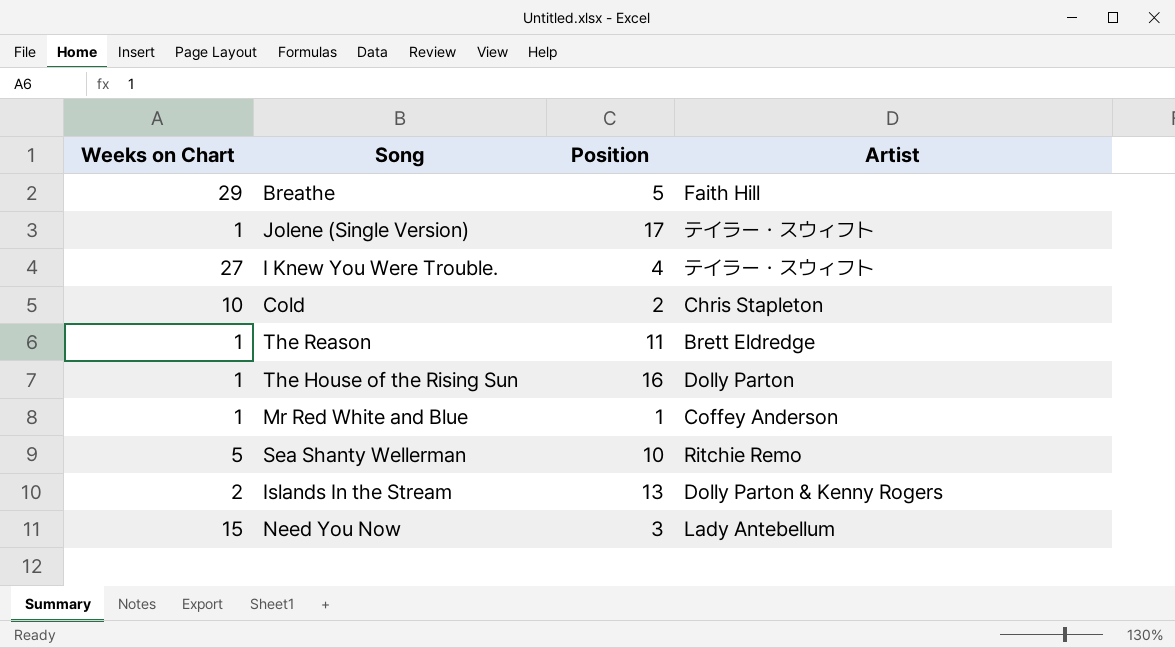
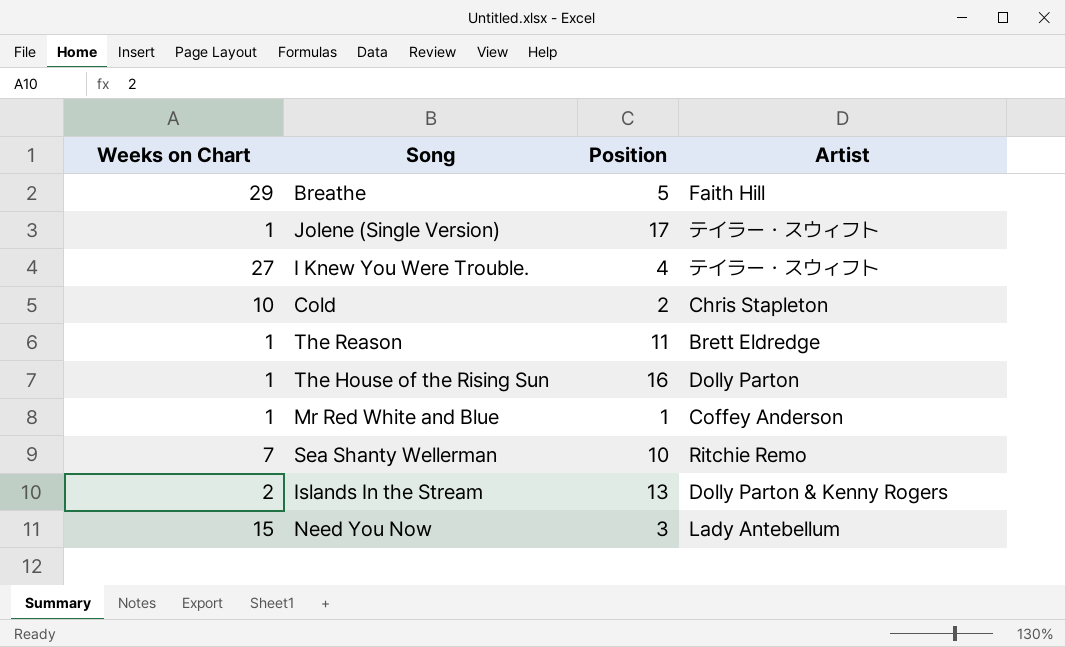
Sea Shanty Wellerman | Weeks on Chart: 5 -> 7

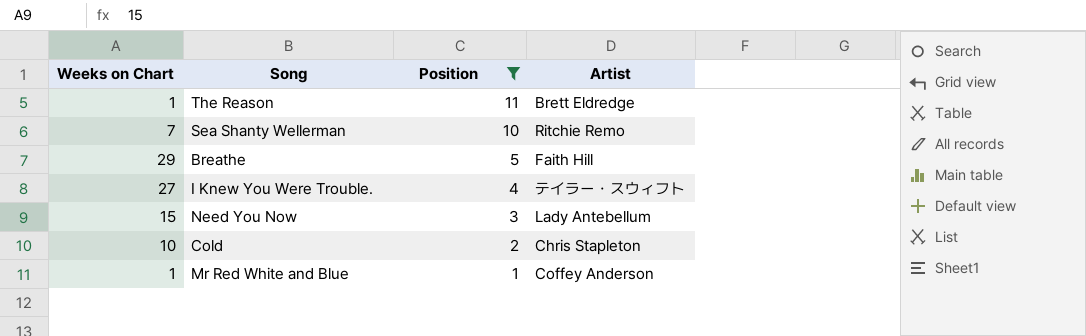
filter: none -> Position <= 11
row order: none -> Position descending

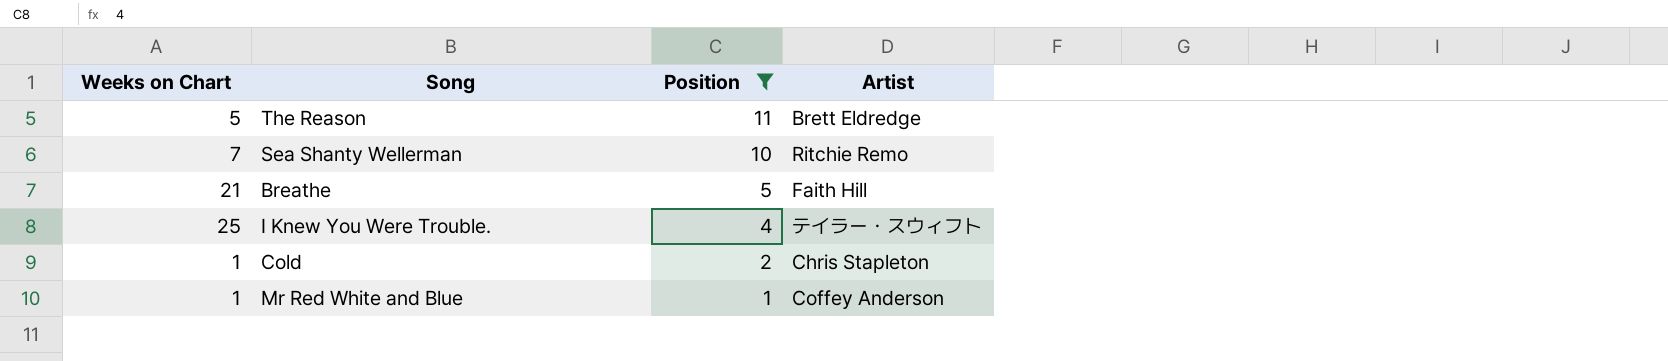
row Need You Now: 15 | 3 | Lady Antebellum -> none
The Reason | Weeks on Chart: 1 -> 5
Breathe | Weeks on Chart: 29 -> 21
I Knew You Were Trouble. | Weeks on Chart: 27 -> 25
Cold | Weeks on Chart: 10 -> 1

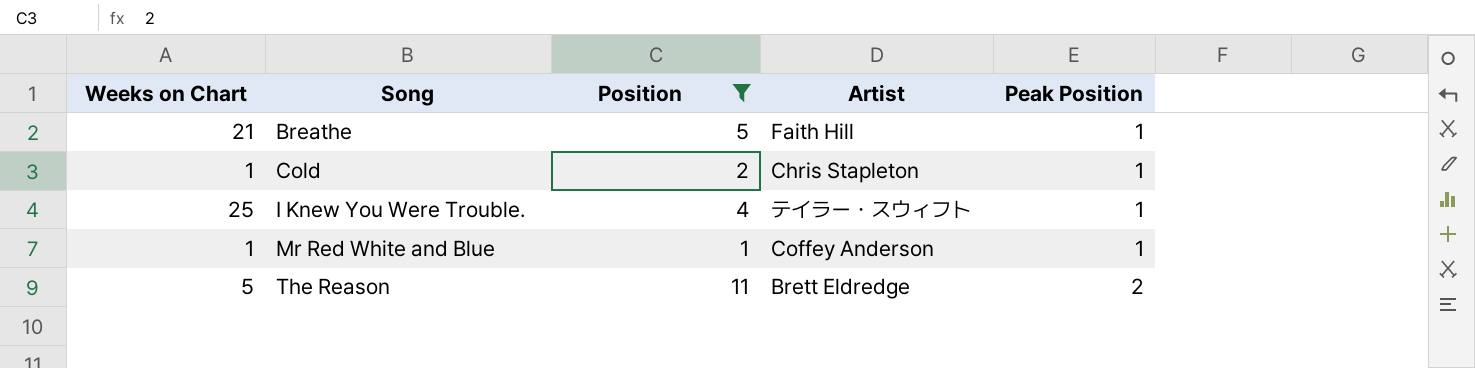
row order: Position descending -> Song ascending
column Peak Position | position: none -> 5
row Sea Shanty Wellerman: 7 | 10 | Ritchie Remo -> none

